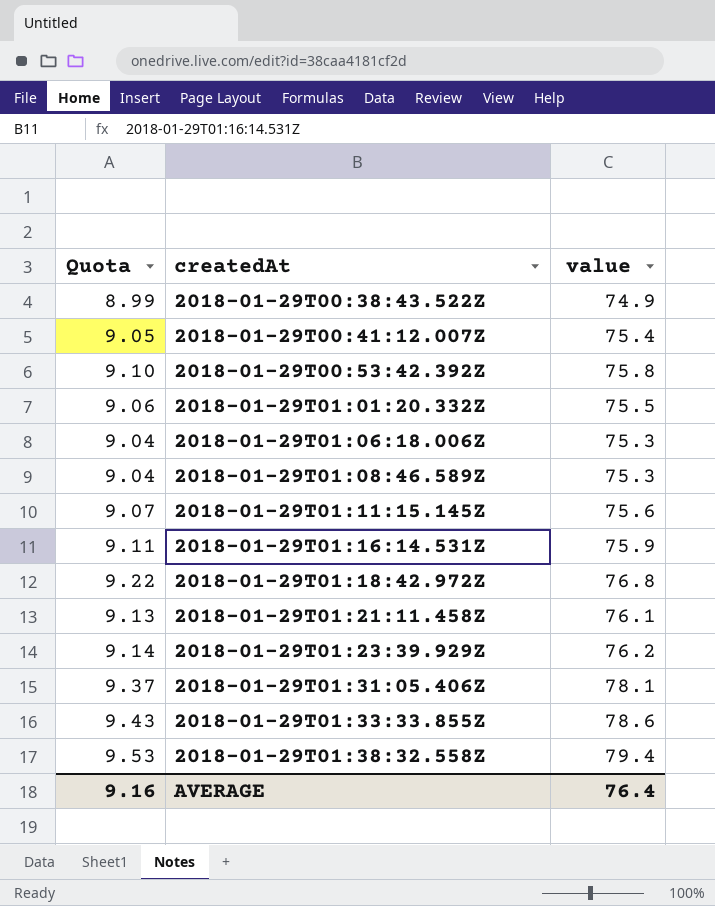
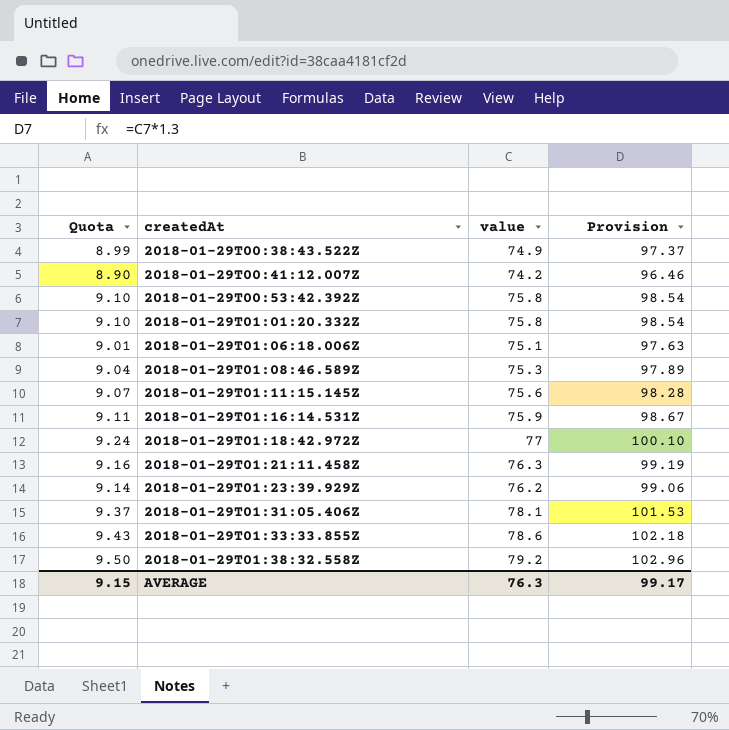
column Provision | formula: none -> [value] * 1.3
2018-01-29T00:41:12.007Z | Quota: 9.05 -> 8.90
2018-01-29T00:41:12.007Z | value: 75.4 -> 74.2
2018-01-29T01:01:20.332Z | Quota: 9.06 -> 9.10
2018-01-29T01:01:20.332Z | value: 75.5 -> 75.8
2018-01-29T01:06:18.006Z | Quota: 9.04 -> 9.01
2018-01-29T01:06:18.006Z | value: 75.3 -> 75.1
2018-01-29T01:18:42.972Z | Quota: 9.22 -> 9.24
2018-01-29T01:18:42.972Z | value: 76.8 -> 77
2018-01-29T01:21:11.458Z | Quota: 9.13 -> 9.16
2018-01-29T01:21:11.458Z | value: 76.1 -> 76.3
2018-01-29T01:38:32.558Z | Quota: 9.53 -> 9.50
2018-01-29T01:38:32.558Z | value: 79.4 -> 79.2
AVERAGE | Quota: 9.16 -> 9.15
AVERAGE | value: 76.4 -> 76.3

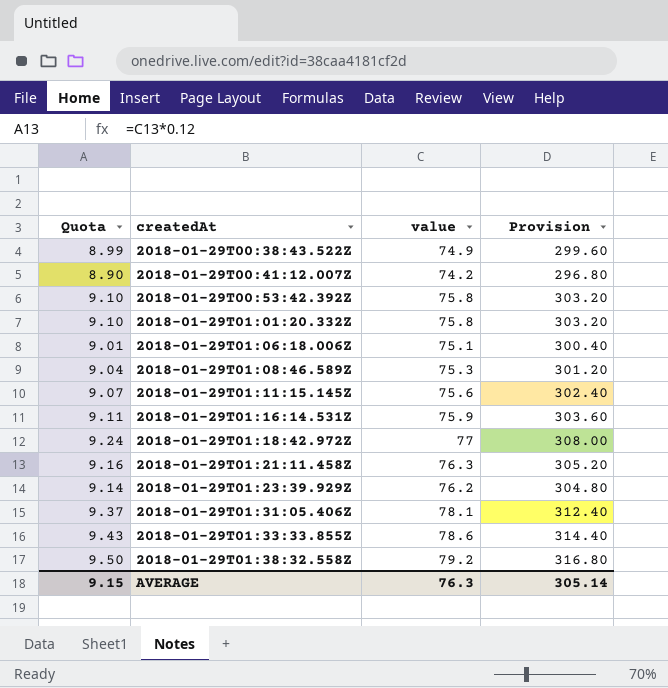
column Provision | formula: [value] * 1.3 -> [value] * 4
AVERAGE | Provision: 99.17 -> 305.14

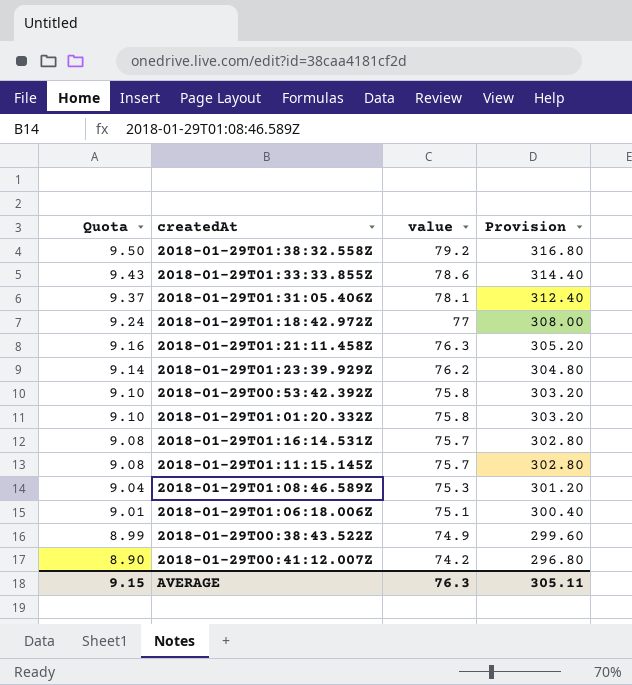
row order: createdAt ascending -> Quota descending
2018-01-29T01:16:14.531Z | Quota: 9.11 -> 9.08
2018-01-29T01:16:14.531Z | value: 75.9 -> 75.7
2018-01-29T01:16:14.531Z | Provision: 303.60 -> 302.80
2018-01-29T01:11:15.145Z | Quota: 9.07 -> 9.08
2018-01-29T01:11:15.145Z | value: 75.6 -> 75.7
2018-01-29T01:11:15.145Z | Provision: 302.40 -> 302.80
AVERAGE | Provision: 305.14 -> 305.11

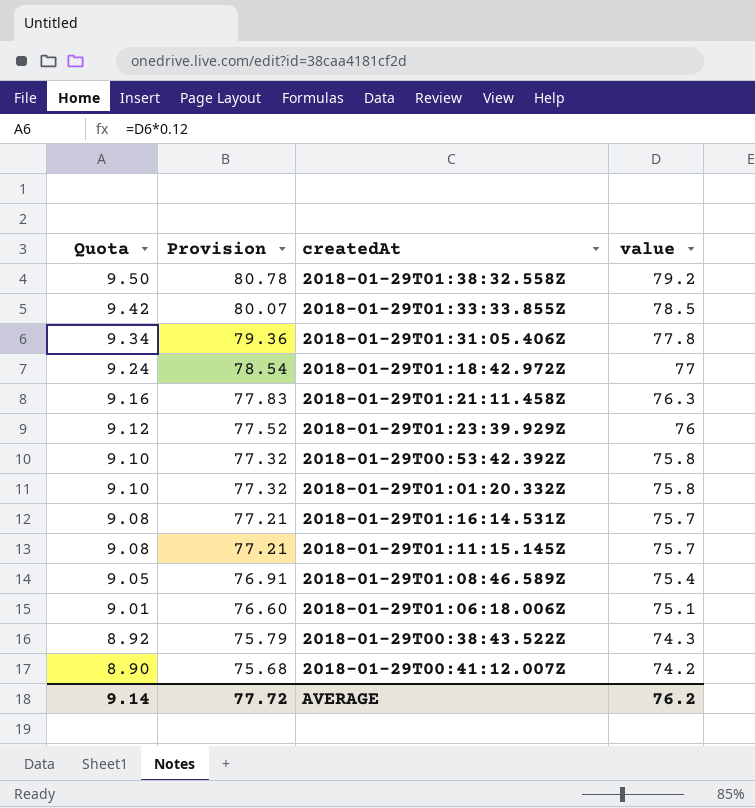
column Provision | formula: [value] * 4 -> [value] * 1.02
column Provision | position: 4 -> 2
2018-01-29T01:33:33.855Z | Quota: 9.43 -> 9.42
2018-01-29T01:33:33.855Z | value: 78.6 -> 78.5
2018-01-29T01:31:05.406Z | Quota: 9.37 -> 9.34
2018-01-29T01:31:05.406Z | value: 78.1 -> 77.8
2018-01-29T01:23:39.929Z | Quota: 9.14 -> 9.12
2018-01-29T01:23:39.929Z | value: 76.2 -> 76
2018-01-29T01:08:46.589Z | Quota: 9.04 -> 9.05
2018-01-29T01:08:46.589Z | value: 75.3 -> 75.4
2018-01-29T00:38:43.522Z | Quota: 8.99 -> 8.92
2018-01-29T00:38:43.522Z | value: 74.9 -> 74.3
AVERAGE | Quota: 9.15 -> 9.14
AVERAGE | Provision: 305.11 -> 77.72
AVERAGE | value: 76.3 -> 76.2

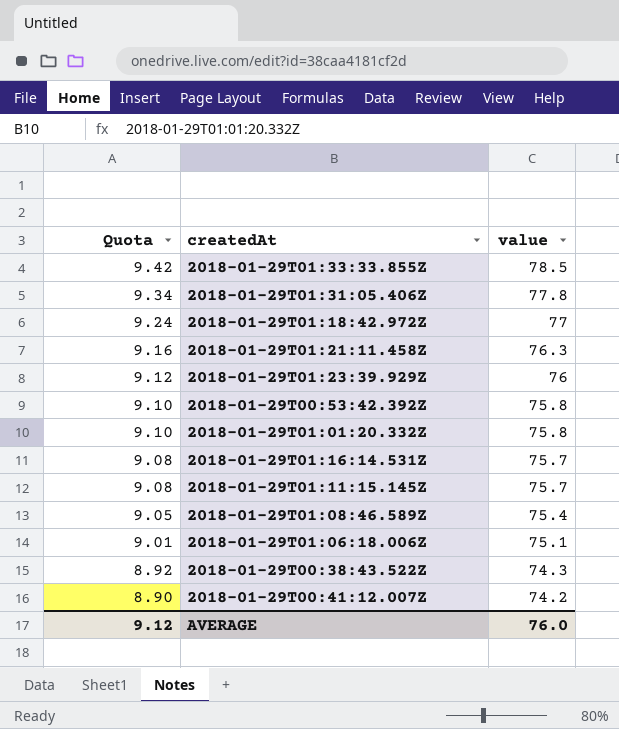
column Provision | formula: [value] * 1.02 -> none
row 2018-01-29T01:38:32.558Z: 9.50 | 80.78 | 79.2 -> none
AVERAGE | Quota: 9.14 -> 9.12
AVERAGE | value: 76.2 -> 76.0

